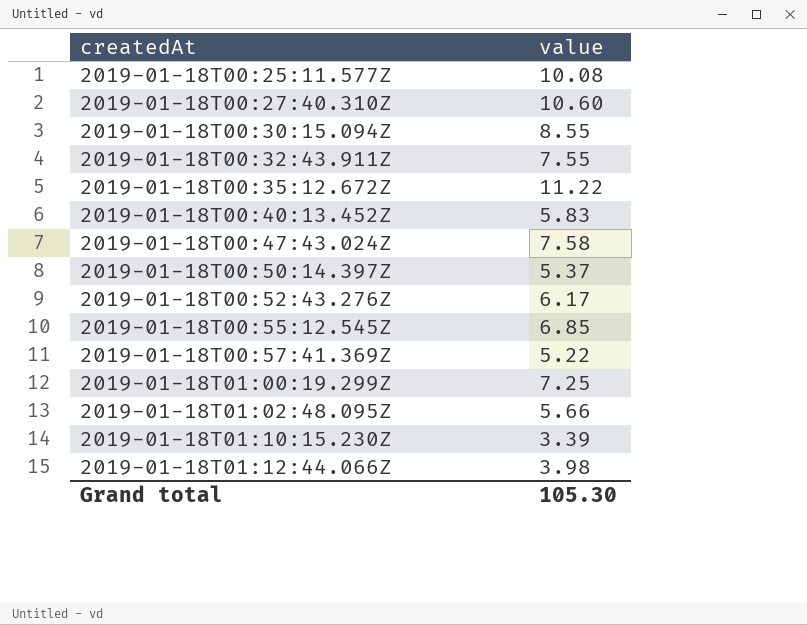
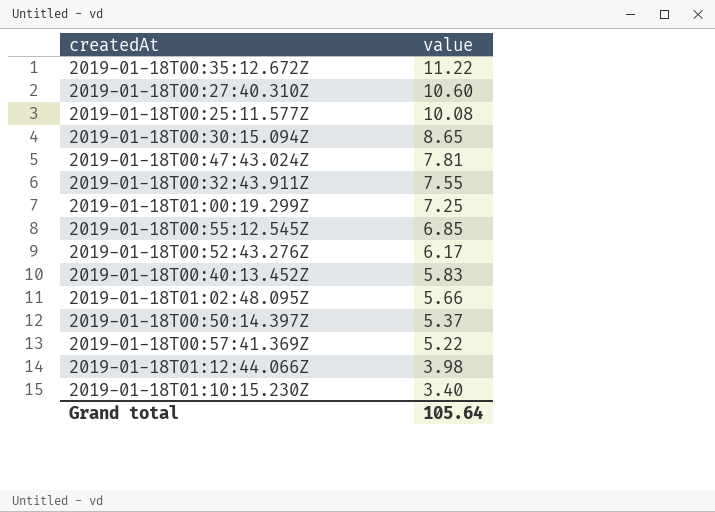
row order: createdAt ascending -> value descending
2019-01-18T00:30:15.094Z | value: 8.55 -> 8.65
2019-01-18T00:47:43.024Z | value: 7.58 -> 7.81
2019-01-18T01:10:15.230Z | value: 3.39 -> 3.40
Grand total | value: 105.30 -> 105.64

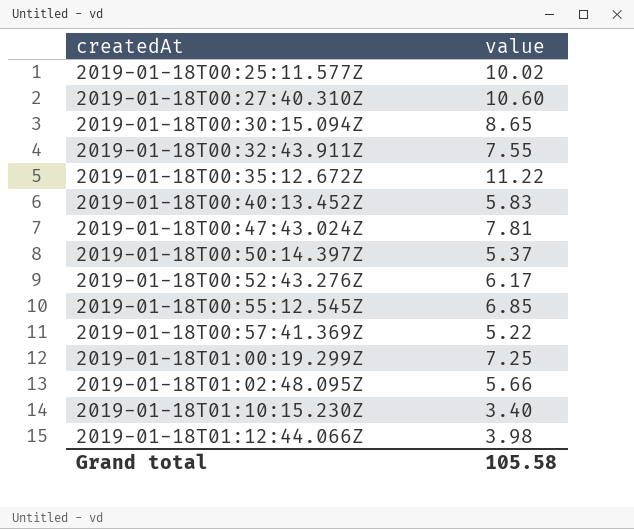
row order: value descending -> createdAt ascending
2019-01-18T00:25:11.577Z | value: 10.08 -> 10.02
Grand total | value: 105.64 -> 105.58

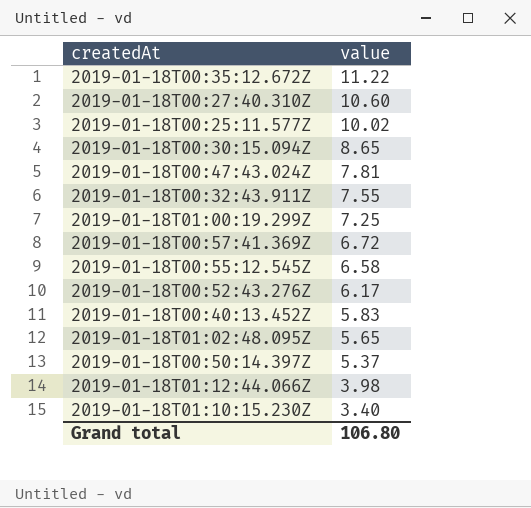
row order: createdAt ascending -> value descending
2019-01-18T00:57:41.369Z | value: 5.22 -> 6.72
2019-01-18T00:55:12.545Z | value: 6.85 -> 6.58
2019-01-18T01:02:48.095Z | value: 5.66 -> 5.65
Grand total | value: 105.58 -> 106.80

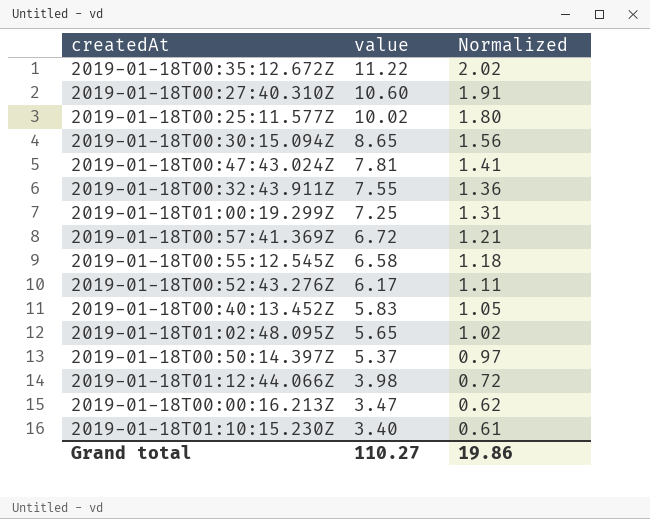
column Normalized | formula: none -> [value] * 0.18
row 2019-01-18T00:00:16.213Z: none -> 3.47 | 0.62
Grand total | value: 106.80 -> 110.27

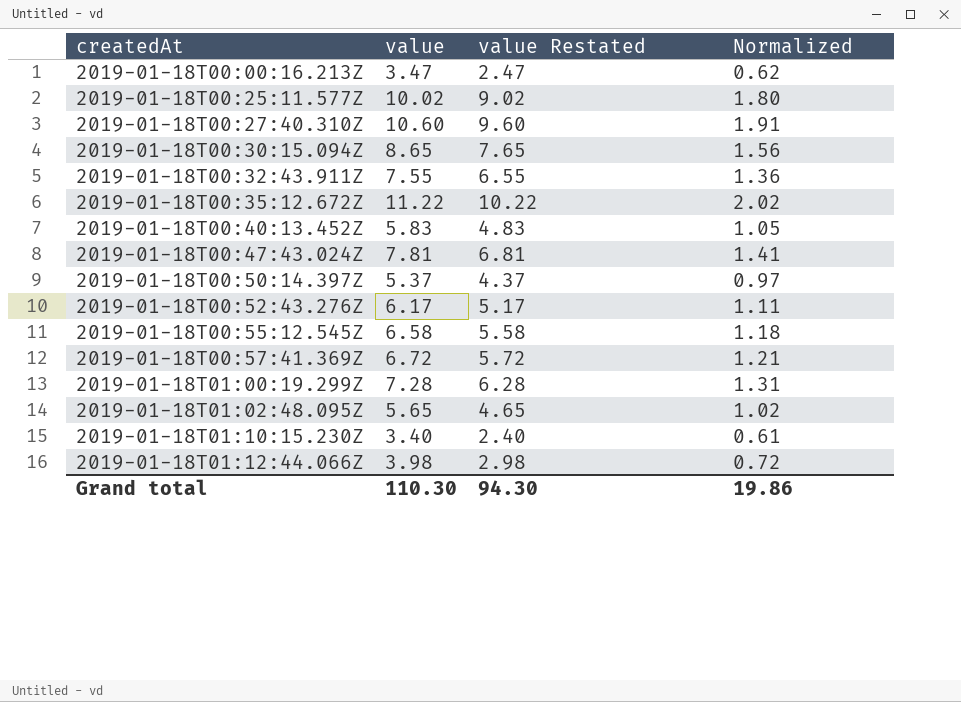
row order: value descending -> createdAt ascending
column value Restated | formula: none -> [value] - 1
2019-01-18T01:00:19.299Z | value: 7.25 -> 7.28
Grand total | value: 110.27 -> 110.30

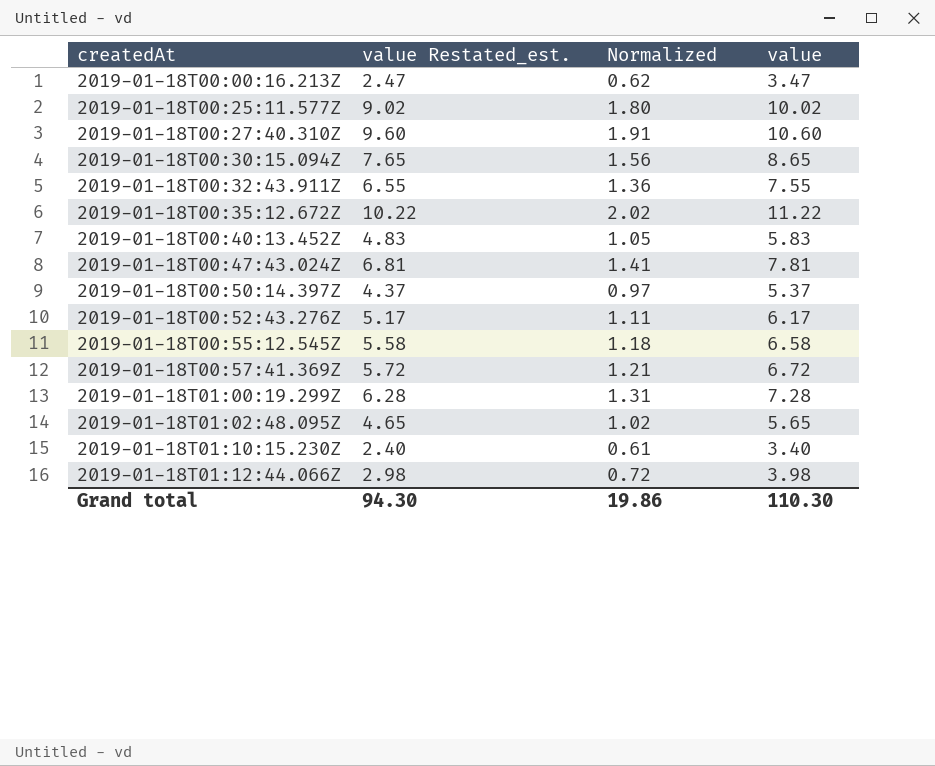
column name: value Restated -> value Restated_est.
column value | position: 2 -> 4

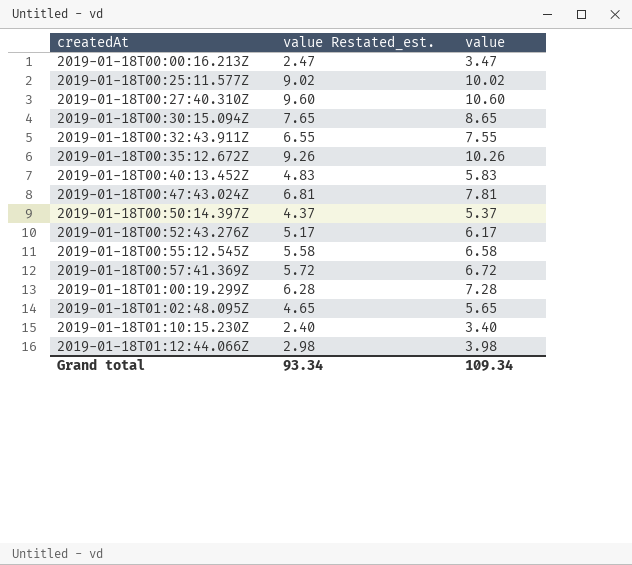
column Normalized | formula: [value] * 0.18 -> none
2019-01-18T00:35:12.672Z | value Restated_est.: 10.22 -> 9.26
2019-01-18T00:35:12.672Z | value: 11.22 -> 10.26
Grand total | value Restated_est.: 94.30 -> 93.34
Grand total | value: 110.30 -> 109.34

